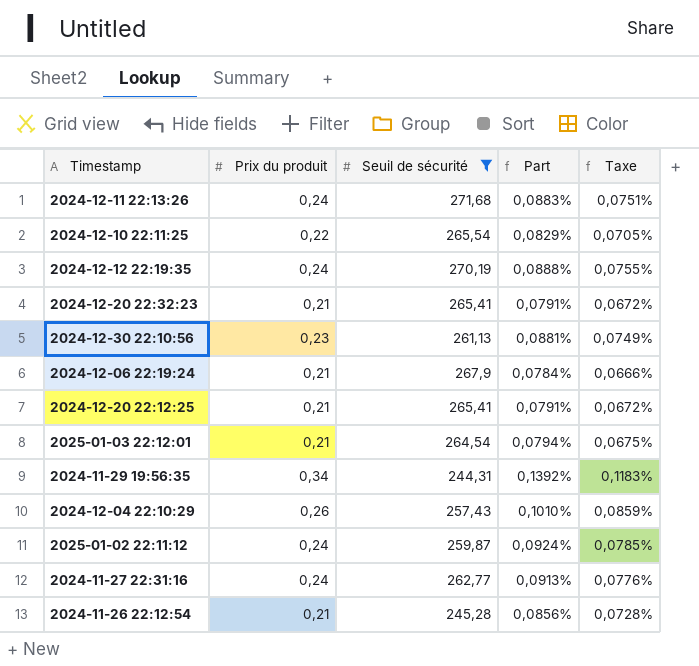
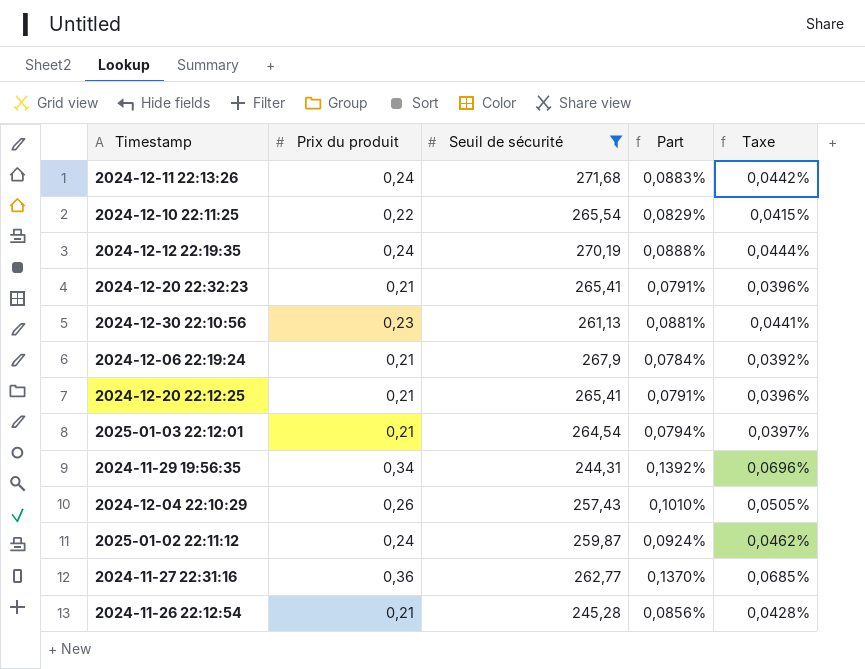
column Taxe | formula: [Part] * 0,85 -> [Part] * 0,5
2024-11-27 22:31:16 | Prix du produit: 0,24 -> 0,36
2024-11-27 22:31:16 | Part: 0,0913% -> 0,1370%

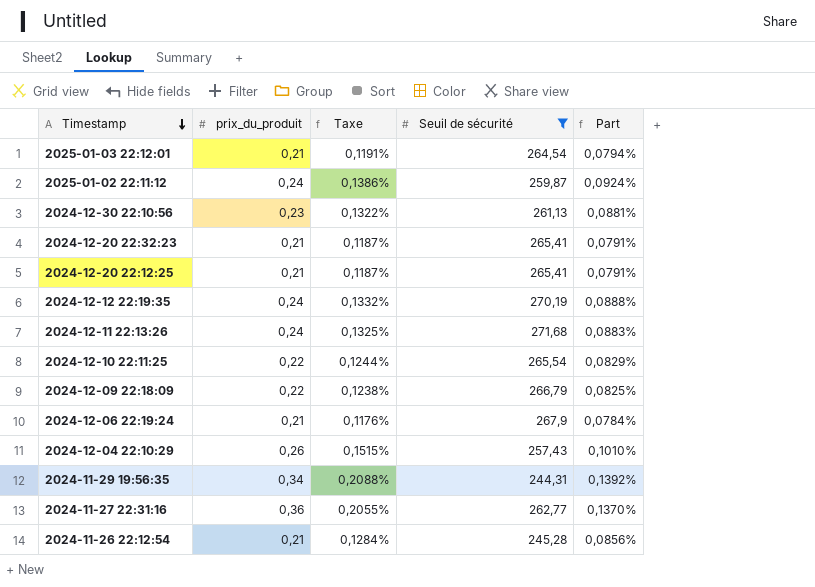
row order: none -> Timestamp descending
column name: Prix du produit -> prix_du_produit
column Taxe | formula: [Part] * 0,5 -> [Part] * 1,5
column Taxe | position: 5 -> 3
row 2024-12-09 22:18:09: none -> 0,22 | 0,1238% | 266,79 | 0,0825%

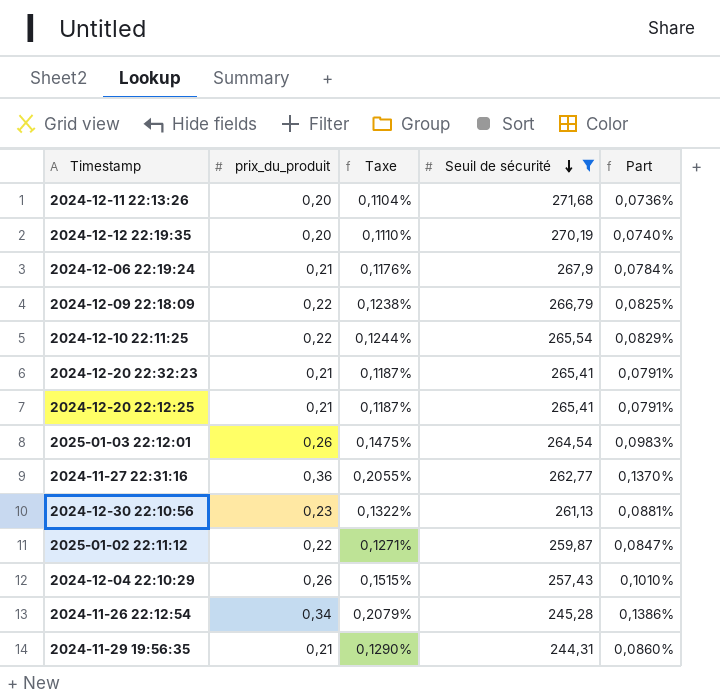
row order: Timestamp descending -> Seuil de sécurité descending
2024-12-11 22:13:26 | prix_du_produit: 0,24 -> 0,20
2024-12-11 22:13:26 | Taxe: 0,1325% -> 0,1104%
2024-12-11 22:13:26 | Part: 0,0883% -> 0,0736%
2024-12-12 22:19:35 | prix_du_produit: 0,24 -> 0,20
2024-12-12 22:19:35 | Taxe: 0,1332% -> 0,1110%
2024-12-12 22:19:35 | Part: 0,0888% -> 0,0740%
2025-01-03 22:12:01 | prix_du_produit: 0,21 -> 0,26
2025-01-03 22:12:01 | Taxe: 0,1191% -> 0,1475%
2025-01-03 22:12:01 | Part: 0,0794% -> 0,0983%
2025-01-02 22:11:12 | prix_du_produit: 0,24 -> 0,22
2025-01-02 22:11:12 | Taxe: 0,1386% -> 0,1271%
2025-01-02 22:11:12 | Part: 0,0924% -> 0,0847%
2024-11-26 22:12:54 | prix_du_produit: 0,21 -> 0,34
2024-11-26 22:12:54 | Taxe: 0,1284% -> 0,2079%
2024-11-26 22:12:54 | Part: 0,0856% -> 0,1386%
2024-11-29 19:56:35 | prix_du_produit: 0,34 -> 0,21
2024-11-29 19:56:35 | Taxe: 0,2088% -> 0,1290%
2024-11-29 19:56:35 | Part: 0,1392% -> 0,0860%

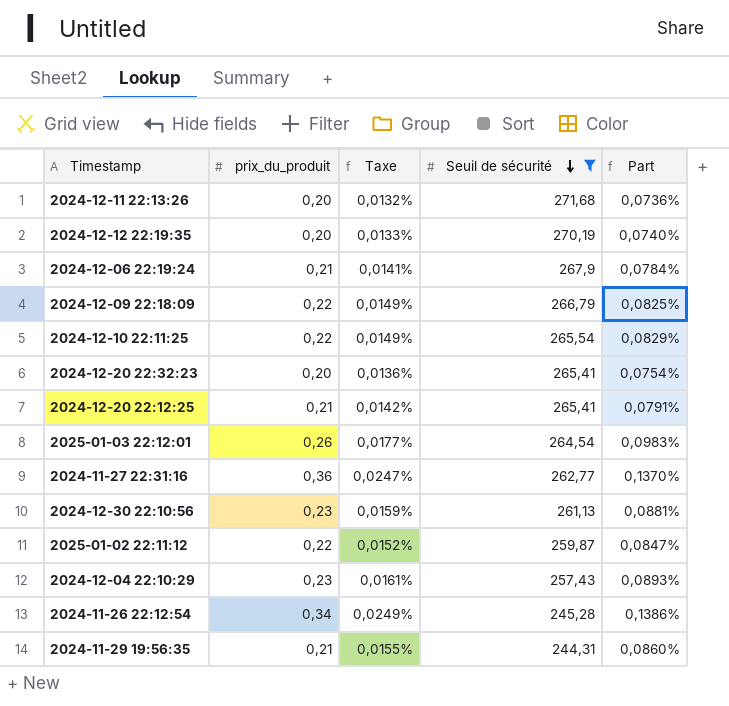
column Taxe | formula: [Part] * 1,5 -> [Part] * 0,18
2024-12-20 22:32:23 | prix_du_produit: 0,21 -> 0,20
2024-12-20 22:32:23 | Part: 0,0791% -> 0,0754%
2024-12-04 22:10:29 | prix_du_produit: 0,26 -> 0,23
2024-12-04 22:10:29 | Part: 0,1010% -> 0,0893%

